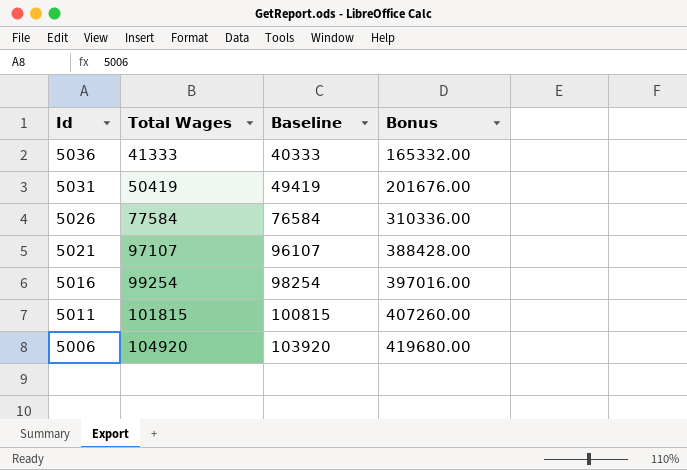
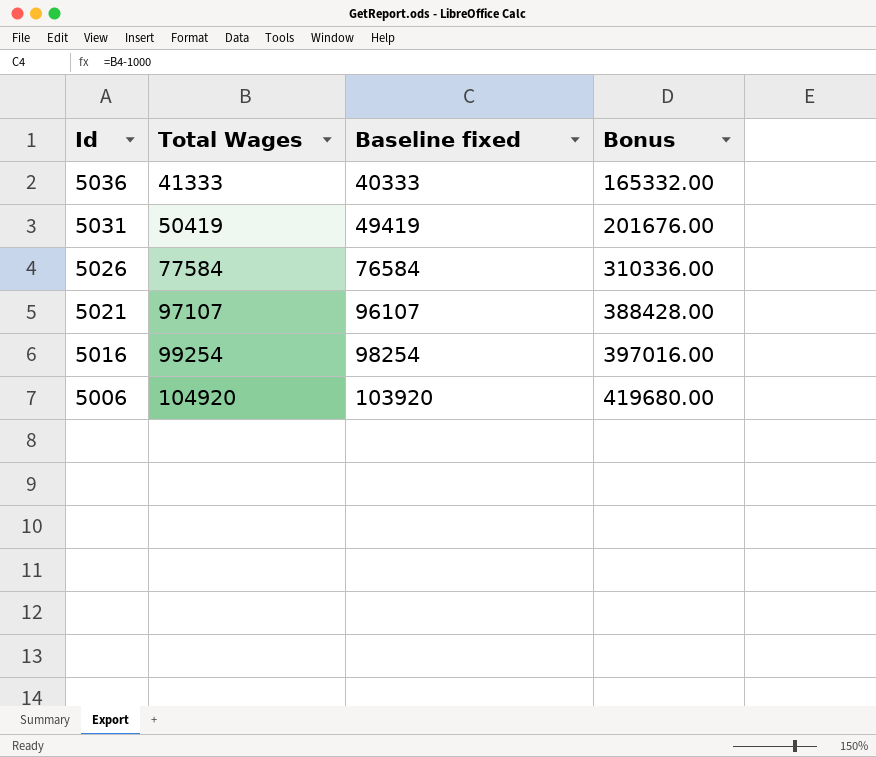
column name: Baseline -> Baseline fixed
row 5011: 101815 | 100815 | 407260.00 -> none

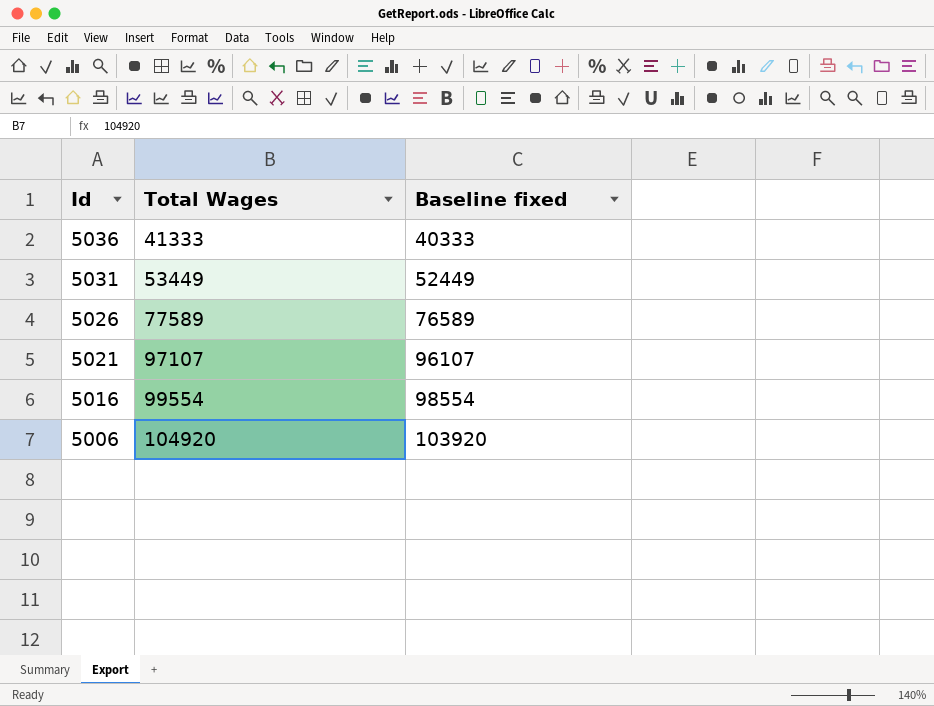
column Bonus | formula: [Total Wages] * 4 -> none
5031 | Total Wages: 50419 -> 53449
5031 | Baseline fixed: 49419 -> 52449
5026 | Total Wages: 77584 -> 77589
5026 | Baseline fixed: 76584 -> 76589
5016 | Total Wages: 99254 -> 99554
5016 | Baseline fixed: 98254 -> 98554

